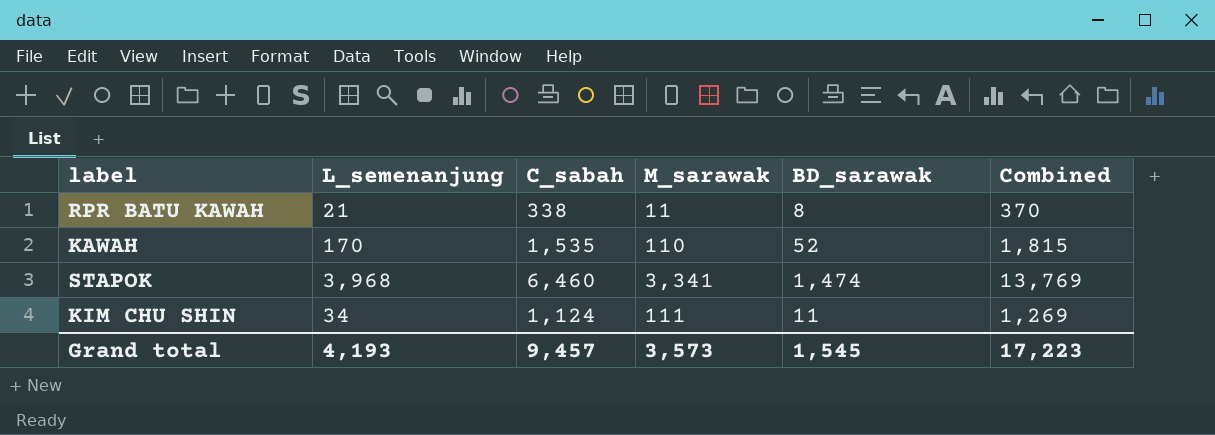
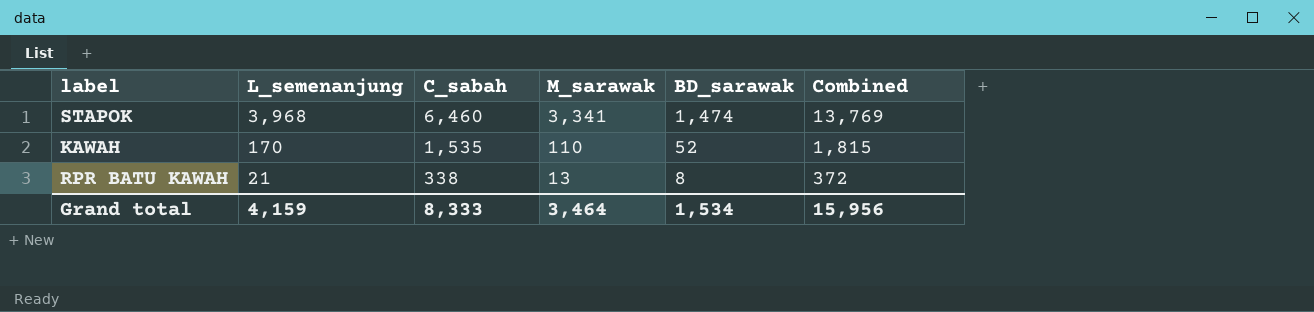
row order: none -> L_semenanjung descending
row KIM CHU SHIN: 34 | 1,124 | 111 | 11 | 1,269 -> none
RPR BATU KAWAH | M_sarawak: 11 -> 13
RPR BATU KAWAH | Combined: 370 -> 372
Grand total | L_semenanjung: 4,193 -> 4,159
Grand total | C_sabah: 9,457 -> 8,333
Grand total | M_sarawak: 3,573 -> 3,464
Grand total | BD_sarawak: 1,545 -> 1,534
Grand total | Combined: 17,223 -> 15,956

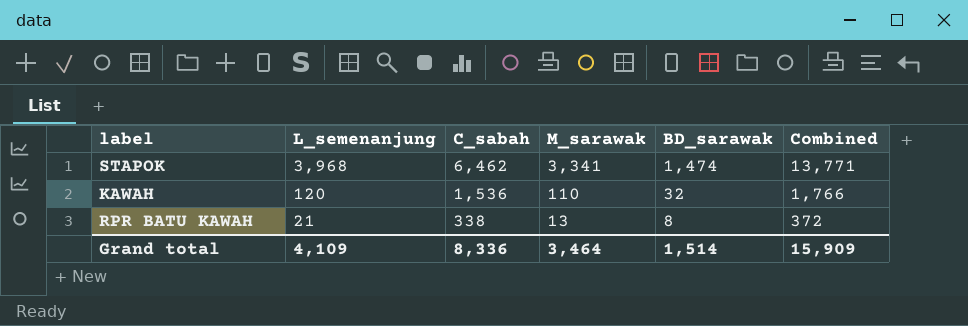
STAPOK | C_sabah: 6,460 -> 6,462
STAPOK | Combined: 13,769 -> 13,771
KAWAH | L_semenanjung: 170 -> 120
KAWAH | C_sabah: 1,535 -> 1,536
KAWAH | BD_sarawak: 52 -> 32
KAWAH | Combined: 1,815 -> 1,766
Grand total | L_semenanjung: 4,159 -> 4,109
Grand total | C_sabah: 8,333 -> 8,336
Grand total | BD_sarawak: 1,534 -> 1,514
Grand total | Combined: 15,956 -> 15,909

